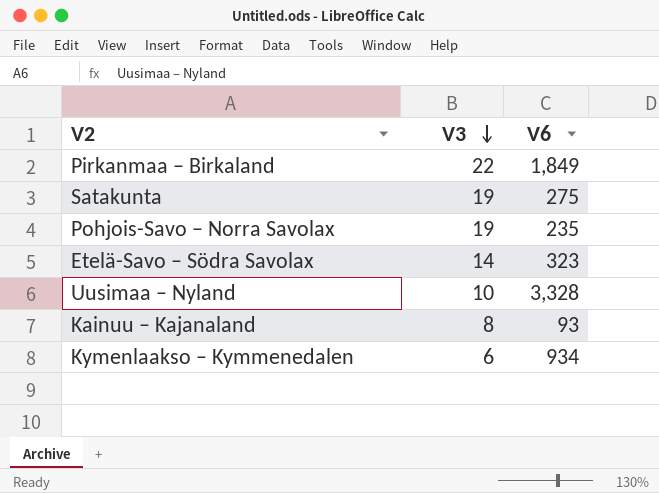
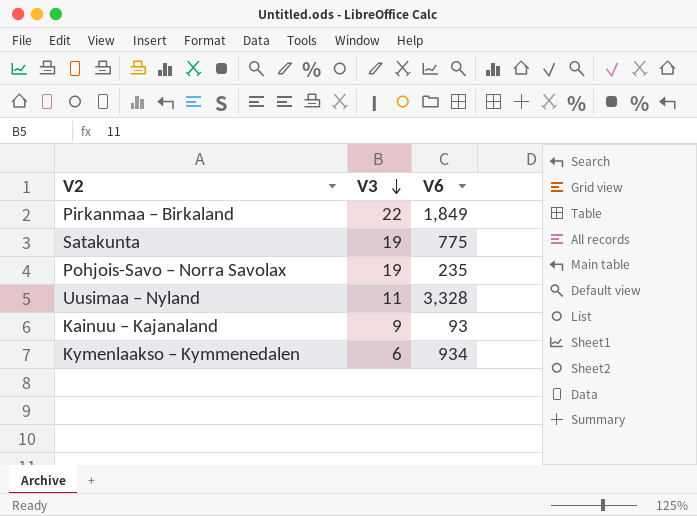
row Etelä-Savo – Södra Savolax: 14 | 323 -> none
Satakunta | V6: 275 -> 775
Uusimaa – Nyland | V3: 10 -> 11
Kainuu – Kajanaland | V3: 8 -> 9

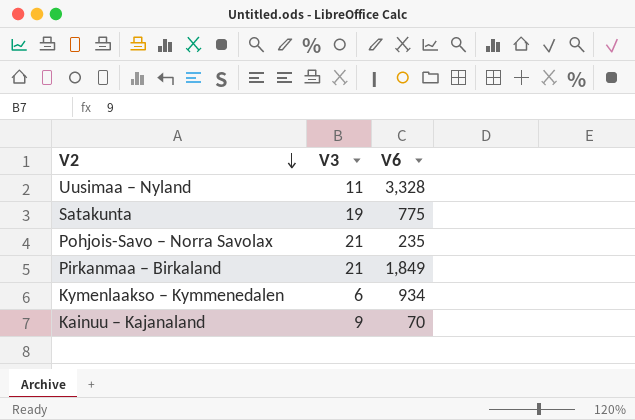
row order: V3 descending -> V2 descending
Pohjois-Savo – Norra Savolax | V3: 19 -> 21
Pirkanmaa – Birkaland | V3: 22 -> 21
Kainuu – Kajanaland | V6: 93 -> 70

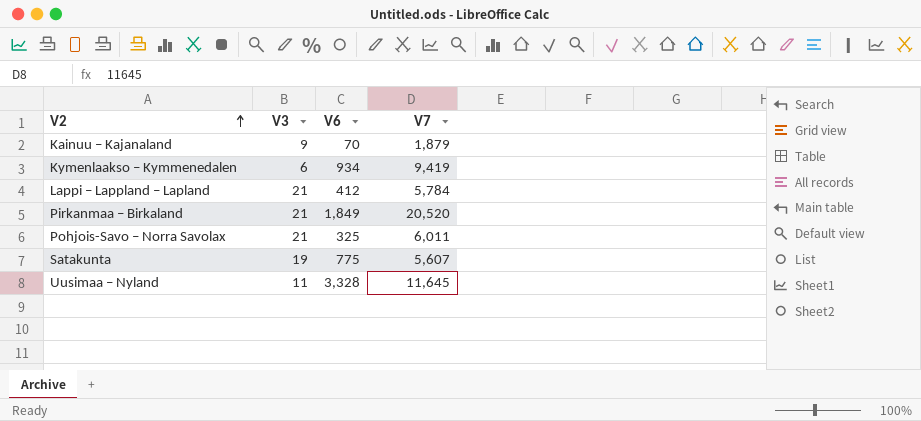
row order: V2 descending -> V2 ascending
column V7 | position: none -> 4
row Lappi – Lappland – Lapland: none -> 21 | 412 | 5,784
Pohjois-Savo – Norra Savolax | V6: 235 -> 325

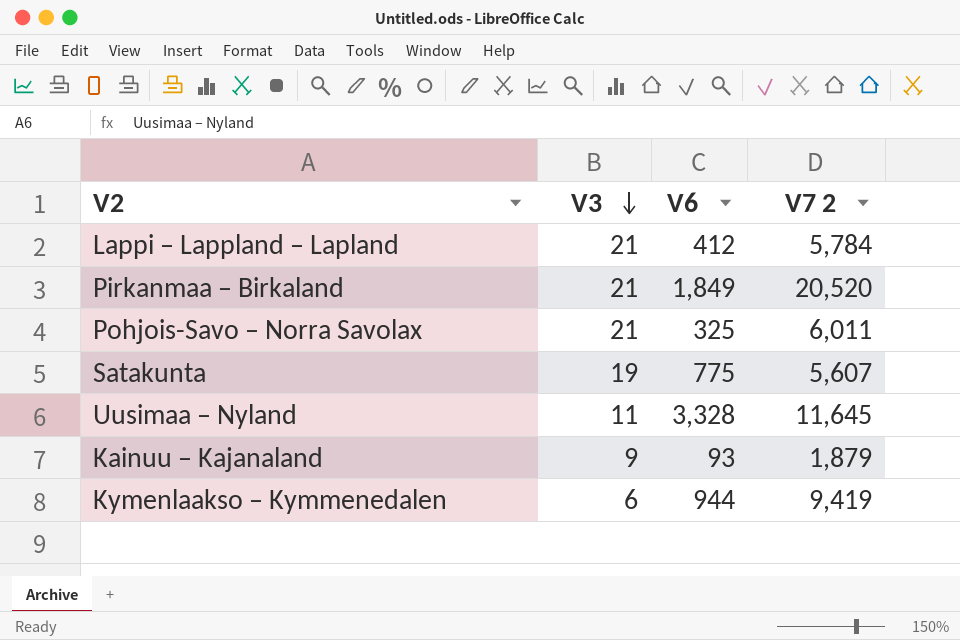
row order: V2 ascending -> V3 descending
column name: V7 -> V7 2
Kainuu – Kajanaland | V6: 70 -> 93
Kymenlaakso – Kymmenedalen | V6: 934 -> 944

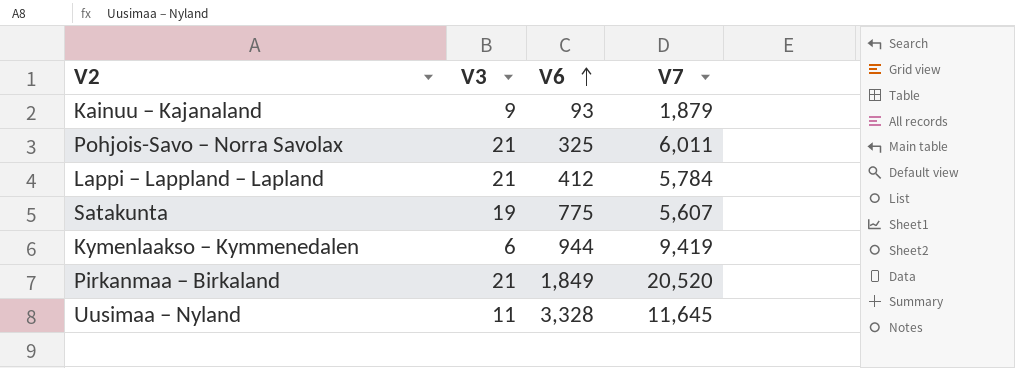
row order: V3 descending -> V6 ascending
column name: V7 2 -> V7

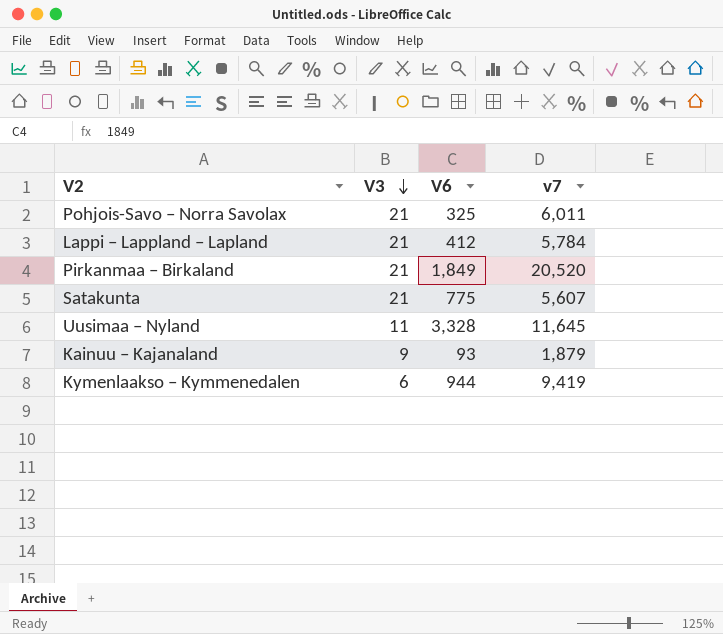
row order: V6 ascending -> V3 descending
column name: V7 -> v7
Satakunta | V3: 19 -> 21

